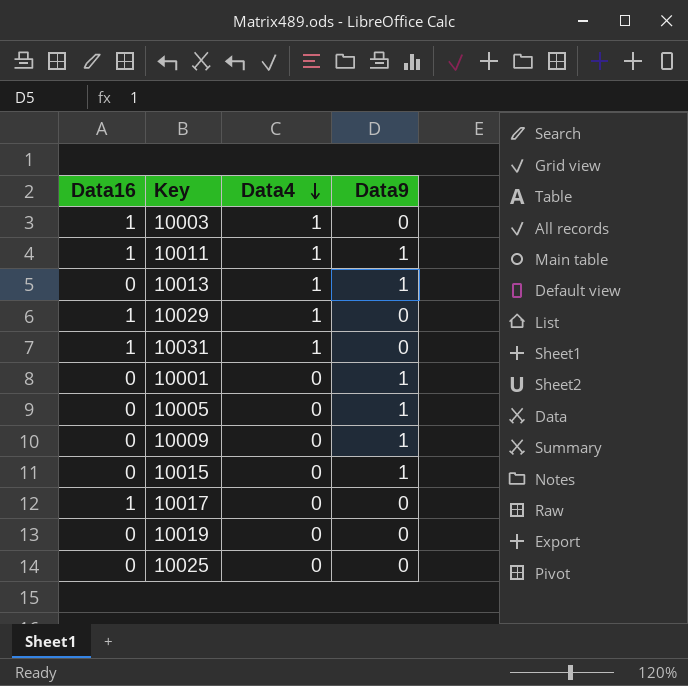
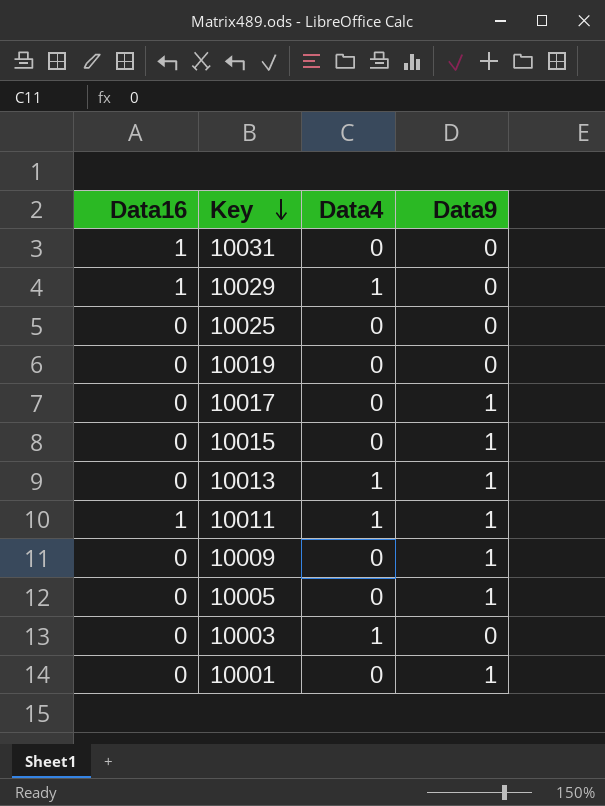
row order: Data4 descending -> Key descending
10031 | Data4: 1 -> 0
10017 | Data16: 1 -> 0
10017 | Data9: 0 -> 1
10003 | Data16: 1 -> 0

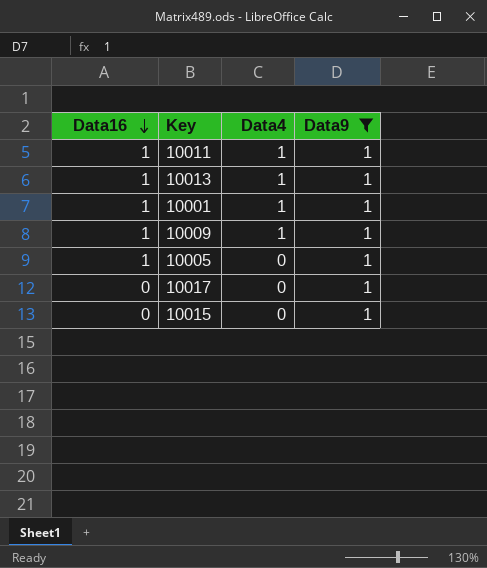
filter: none -> Data9 = 1
row order: Key descending -> Data16 descending
10013 | Data16: 0 -> 1
10001 | Data16: 0 -> 1
10001 | Data4: 0 -> 1
10009 | Data16: 0 -> 1
10009 | Data4: 0 -> 1
10005 | Data16: 0 -> 1

